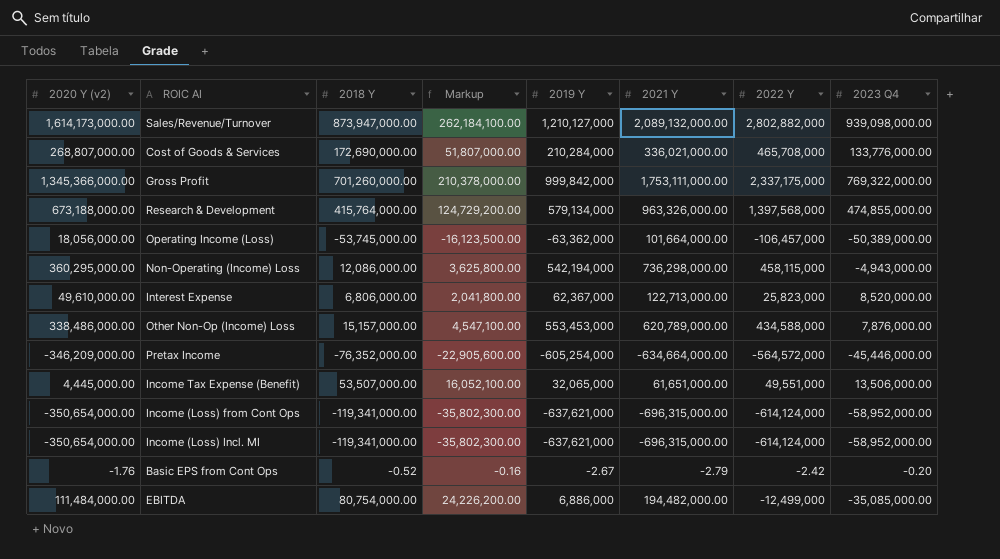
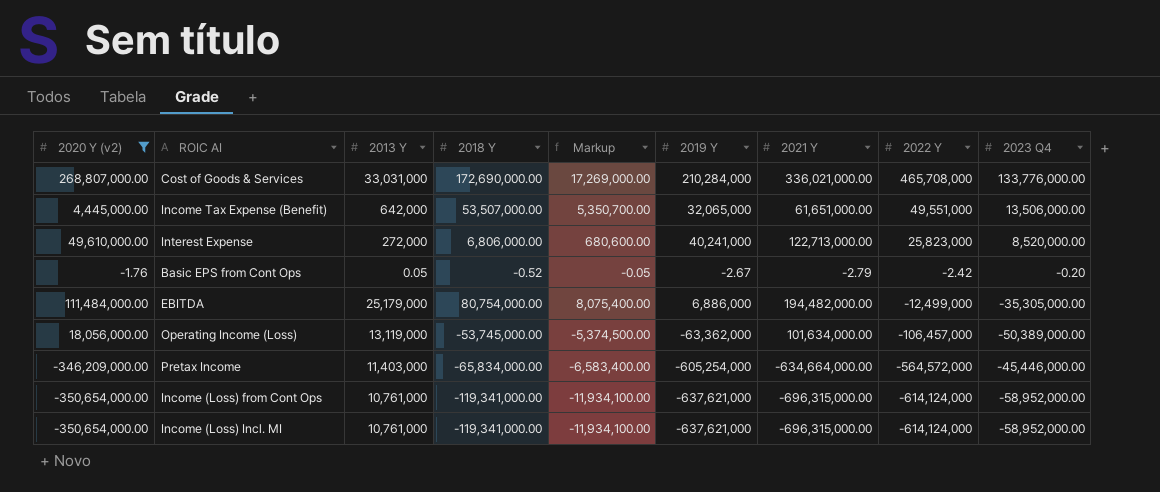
filter: none -> 2020 Y (v2) <= 268,807,000.00
row order: none -> 2022 Y descending
column 2013 Y | position: none -> 3
column Markup | formula: [2018 Y] * 0.3 -> [2018 Y] * 0.1
Interest Expense | 2019 Y: 62,367,000 -> 40,241,000
EBITDA | 2023 Q4: -35,085,000.00 -> -35,305,000.00
Operating Income (Loss) | 2021 Y: 101,664,000.00 -> 101,634,000.00
Pretax Income | 2018 Y: -76,352,000.00 -> -65,834,000.00

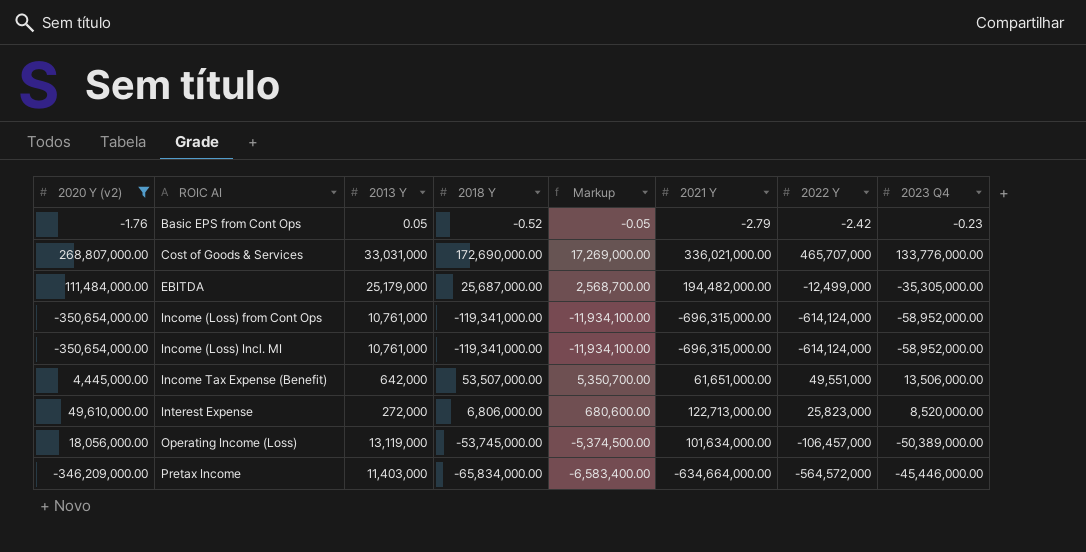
row order: 2022 Y descending -> ROIC AI ascending
column 2019 Y | position: 6 -> none
Basic EPS from Cont Ops | 2023 Q4: -0.20 -> -0.23
Cost of Goods & Services | 2022 Y: 465,708,000 -> 465,707,000
EBITDA | 2018 Y: 80,754,000.00 -> 25,687,000.00
EBITDA | Markup: 8,075,400.00 -> 2,568,700.00

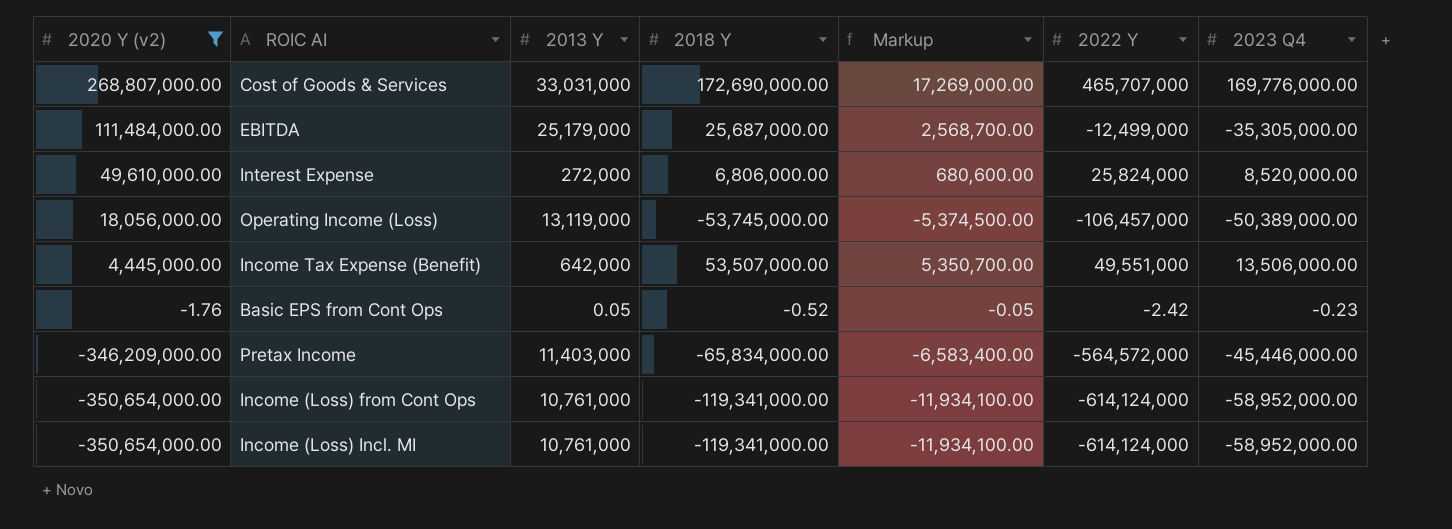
row order: ROIC AI ascending -> 2020 Y (v2) descending
column 2021 Y | position: 6 -> none
Cost of Goods & Services | 2023 Q4: 133,776,000.00 -> 169,776,000.00
Interest Expense | 2022 Y: 25,823,000 -> 25,824,000

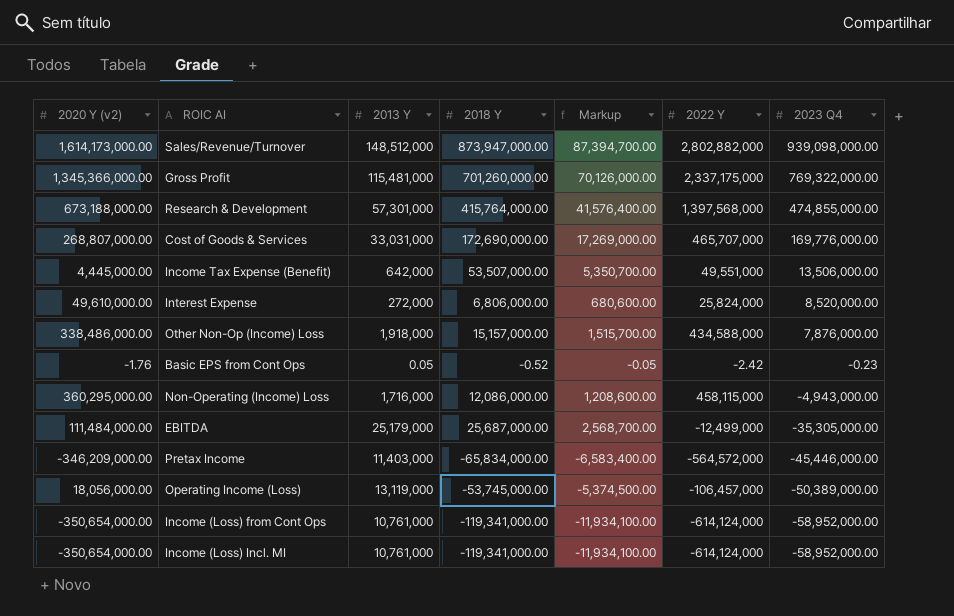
filter: 2020 Y (v2) <= 268,807,000.00 -> none
row order: 2020 Y (v2) descending -> 2023 Q4 descending

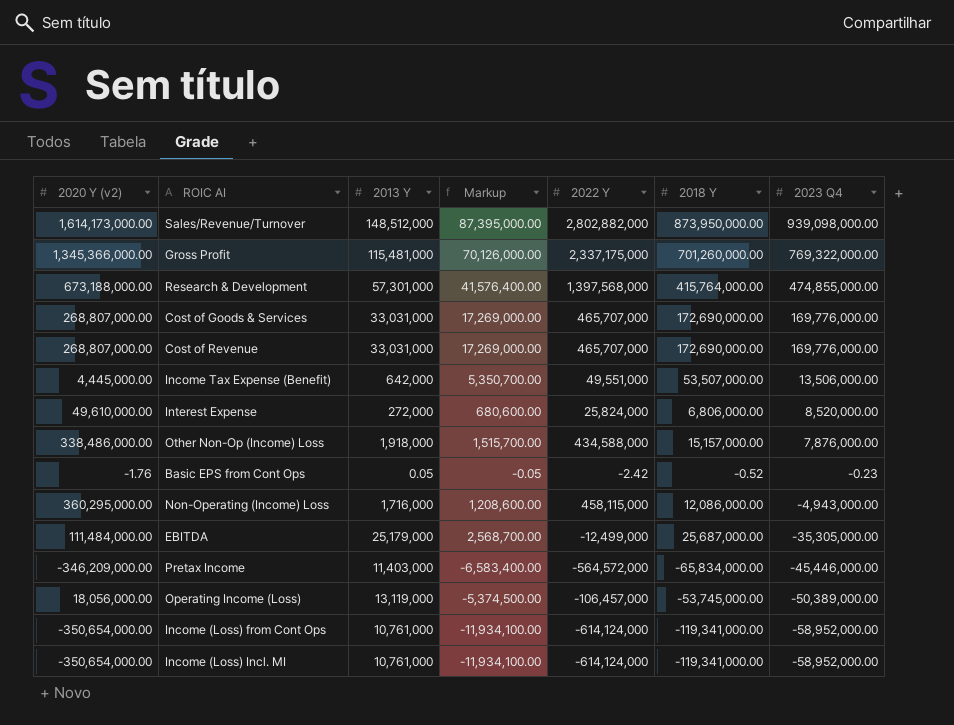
column 2018 Y | position: 4 -> 6
Sales/Revenue/Turnover | Markup: 87,394,700.00 -> 87,395,000.00
Sales/Revenue/Turnover | 2018 Y: 873,947,000.00 -> 873,950,000.00
row Cost of Revenue: none -> 268,807,000.00 | 33,031,000 | 17,269,000.00 | 465,707,000 | 172,690,000.00 | 169,776,000.00

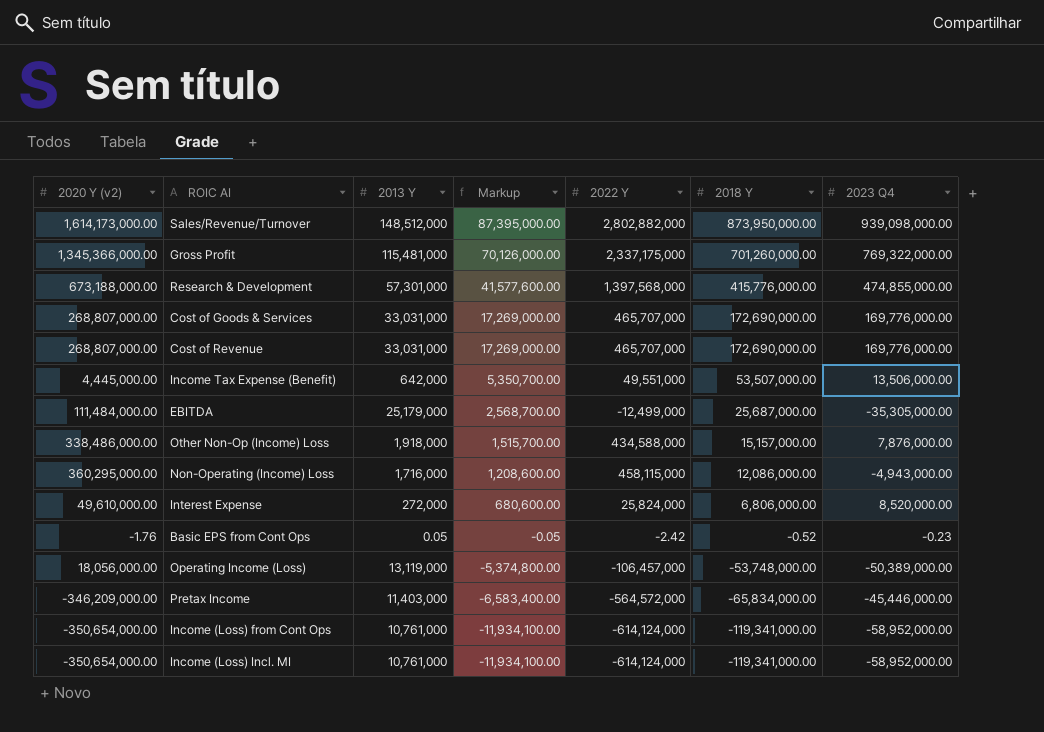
row order: 2023 Q4 descending -> Markup descending
Research & Development | Markup: 41,576,400.00 -> 41,577,600.00
Research & Development | 2018 Y: 415,764,000.00 -> 415,776,000.00
Operating Income (Loss) | Markup: -5,374,500.00 -> -5,374,800.00
Operating Income (Loss) | 2018 Y: -53,745,000.00 -> -53,748,000.00

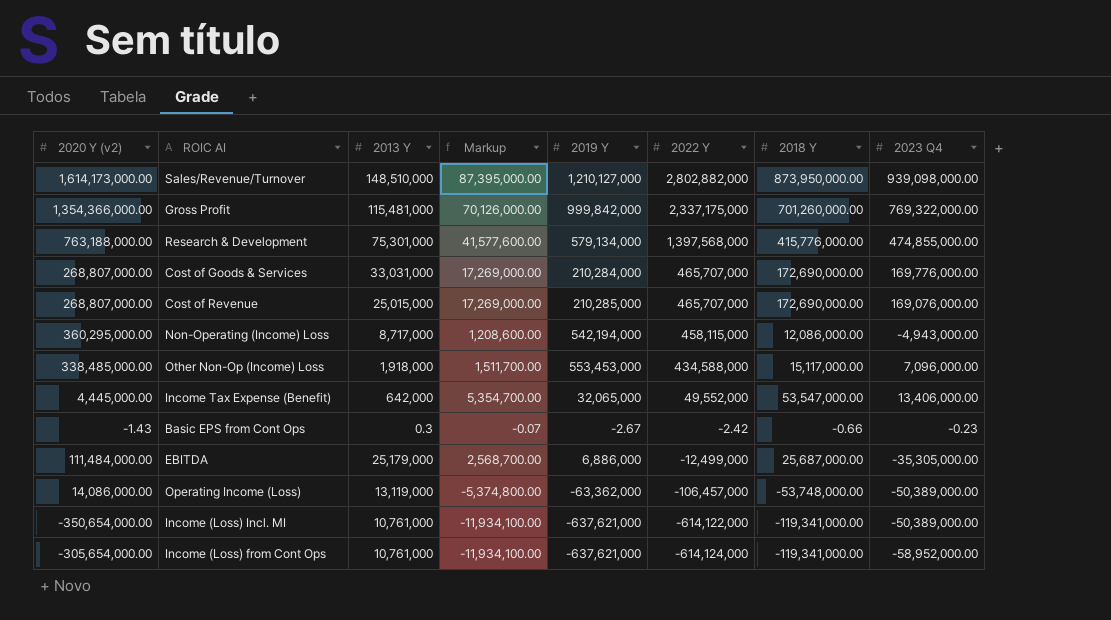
row order: Markup descending -> 2022 Y descending
column 2019 Y | position: none -> 5
row Interest Expense: 49,610,000.00 | 272,000 | 680,600.00 | 25,824,000 | 6,806,000.00 | 8,520,000.00 -> none
row Pretax Income: -346,209,000.00 | 11,403,000 | -6,583,400.00 | -564,572,000 | -65,834,000.00 | -45,446,000.00 -> none
Sales/Revenue/Turnover | 2013 Y: 148,512,000 -> 148,510,000
Gross Profit | 2020 Y (v2): 1,345,366,000.00 -> 1,354,366,000.00
Research & Development | 2020 Y (v2): 673,188,000.00 -> 763,188,000.00
Research & Development | 2013 Y: 57,301,000 -> 75,301,000
Cost of Revenue | 2013 Y: 33,031,000 -> 25,015,000
Cost of Revenue | 2023 Q4: 169,776,000.00 -> 169,076,000.00
Non-Operating (Income) Loss | 2013 Y: 1,716,000 -> 8,717,000
Other Non-Op (Income) Loss | 2020 Y (v2): 338,486,000.00 -> 338,485,000.00
Other Non-Op (Income) Loss | Markup: 1,515,700.00 -> 1,511,700.00
Other Non-Op (Income) Loss | 2018 Y: 15,157,000.00 -> 15,117,000.00
Other Non-Op (Income) Loss | 2023 Q4: 7,876,000.00 -> 7,096,000.00
Income Tax Expense (Benefit) | Markup: 5,350,700.00 -> 5,354,700.00
Income Tax Expense (Benefit) | 2022 Y: 49,551,000 -> 49,552,000
Income Tax Expense (Benefit) | 2018 Y: 53,507,000.00 -> 53,547,000.00
Income Tax Expense (Benefit) | 2023 Q4: 13,506,000.00 -> 13,406,000.00
Basic EPS from Cont Ops | 2020 Y (v2): -1.76 -> -1.43
Basic EPS from Cont Ops | 2013 Y: 0.05 -> 0.3
Basic EPS from Cont Ops | Markup: -0.05 -> -0.07
Basic EPS from Cont Ops | 2018 Y: -0.52 -> -0.66
Operating Income (Loss) | 2020 Y (v2): 18,056,000.00 -> 14,086,000.00
Income (Loss) Incl. MI | 2022 Y: -614,124,000 -> -614,122,000
Income (Loss) Incl. MI | 2023 Q4: -58,952,000.00 -> -50,389,000.00
Income (Loss) from Cont Ops | 2020 Y (v2): -350,654,000.00 -> -305,654,000.00

